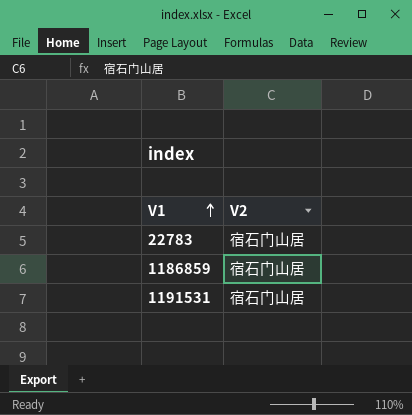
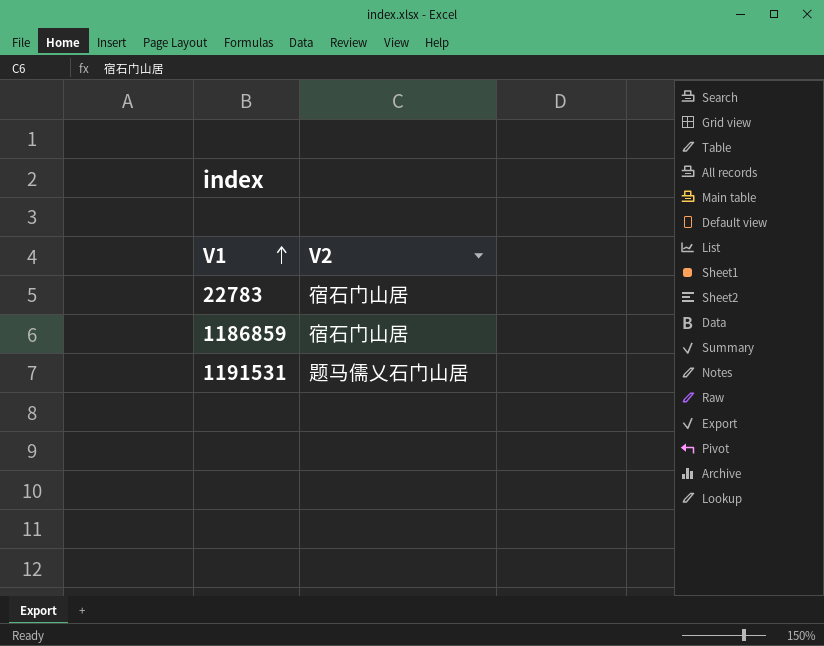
1191531 | V2: 宿石门山居 -> 题马儒乂石门山居

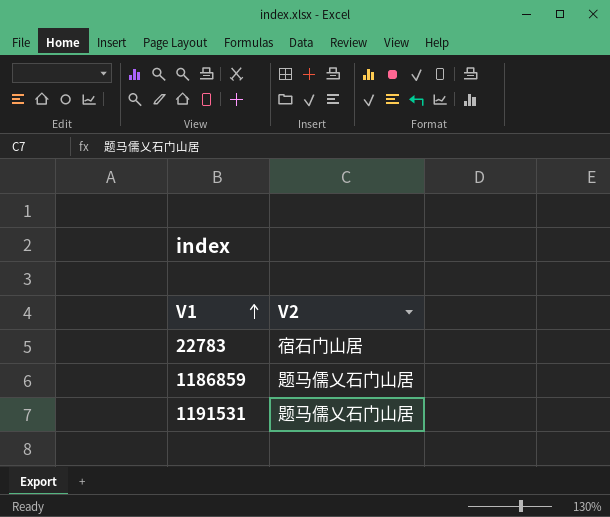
1186859 | V2: 宿石门山居 -> 题马儒乂石门山居

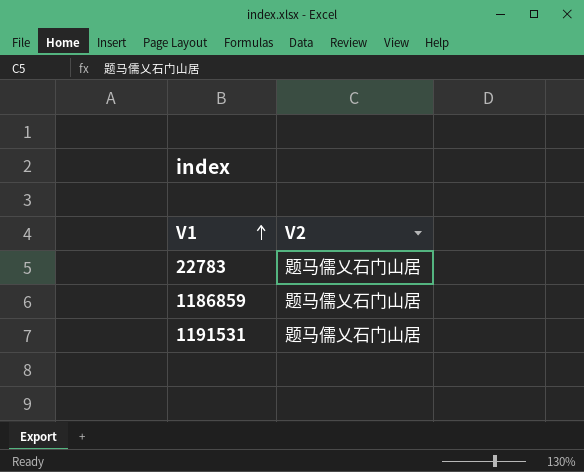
22783 | V2: 宿石门山居 -> 题马儒乂石门山居

